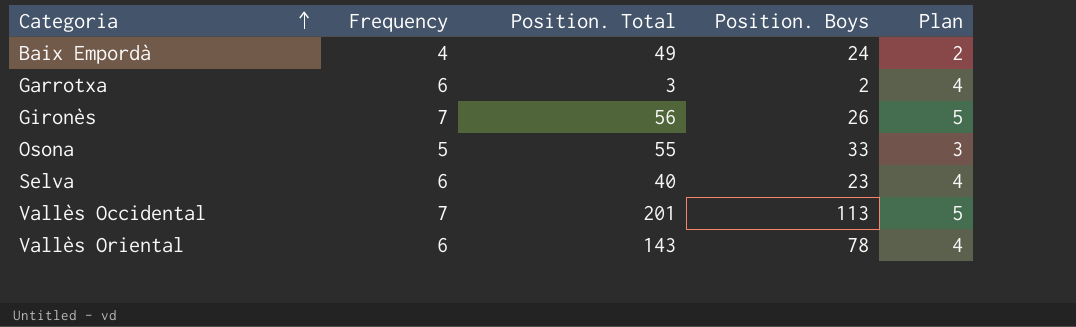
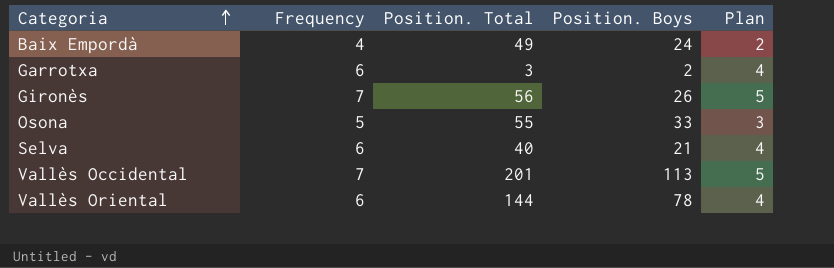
Selva | Position. Boys: 23 -> 21
Vallès Oriental | Position. Total: 143 -> 144

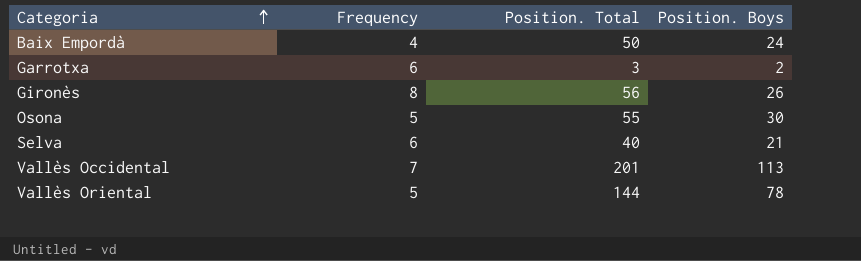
column Plan | formula: [Frequency] - 2 -> none
Baix Empordà | Position. Total: 49 -> 50
Gironès | Frequency: 7 -> 8
Osona | Position. Boys: 33 -> 30
Vallès Oriental | Frequency: 6 -> 5

